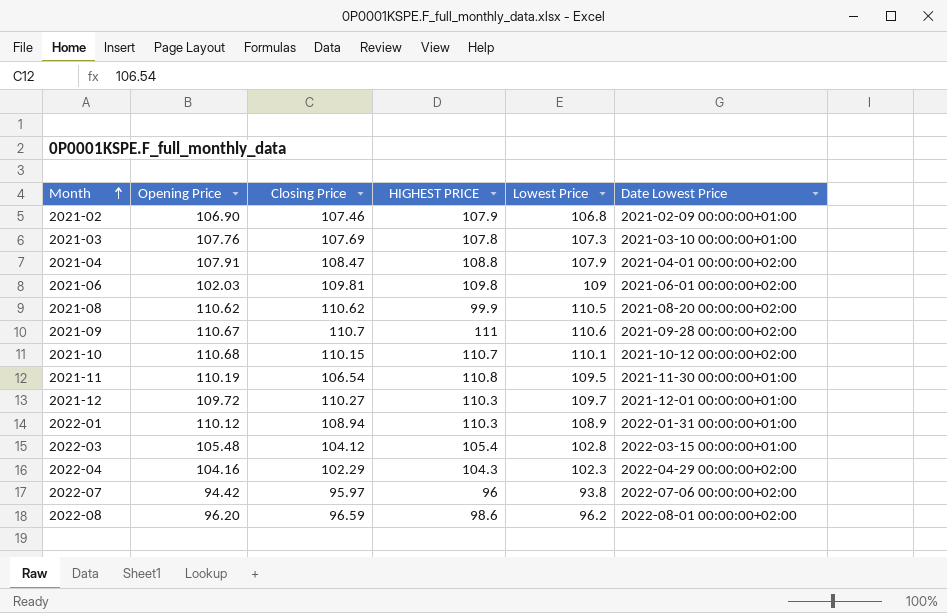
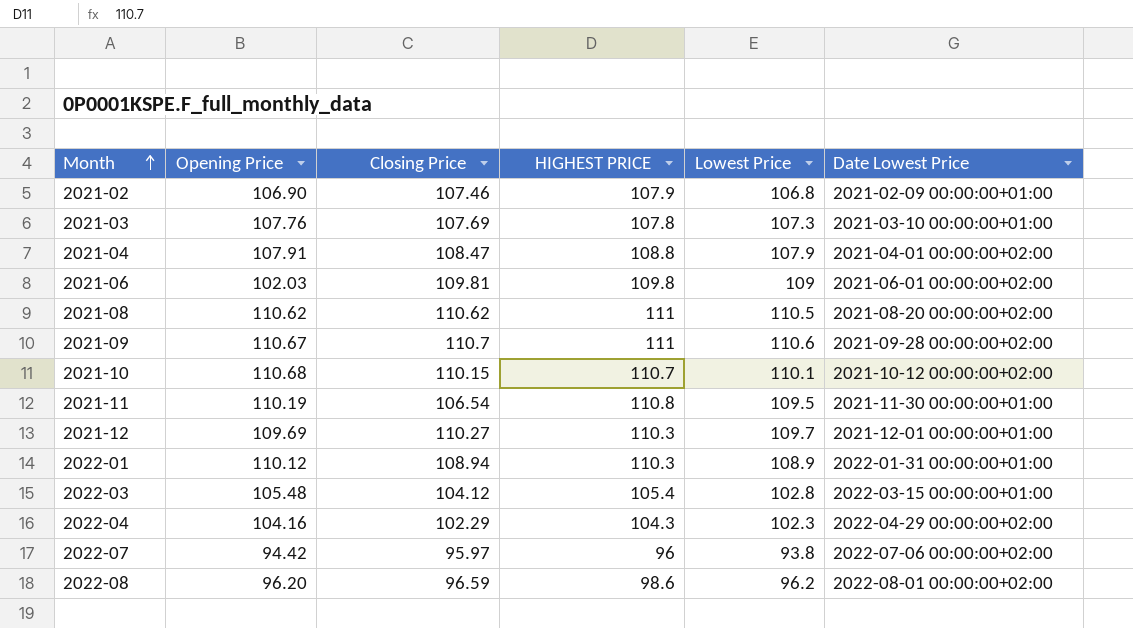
2021-08 | HIGHEST PRICE: 99.9 -> 111
2021-12 | Opening Price: 109.72 -> 109.69

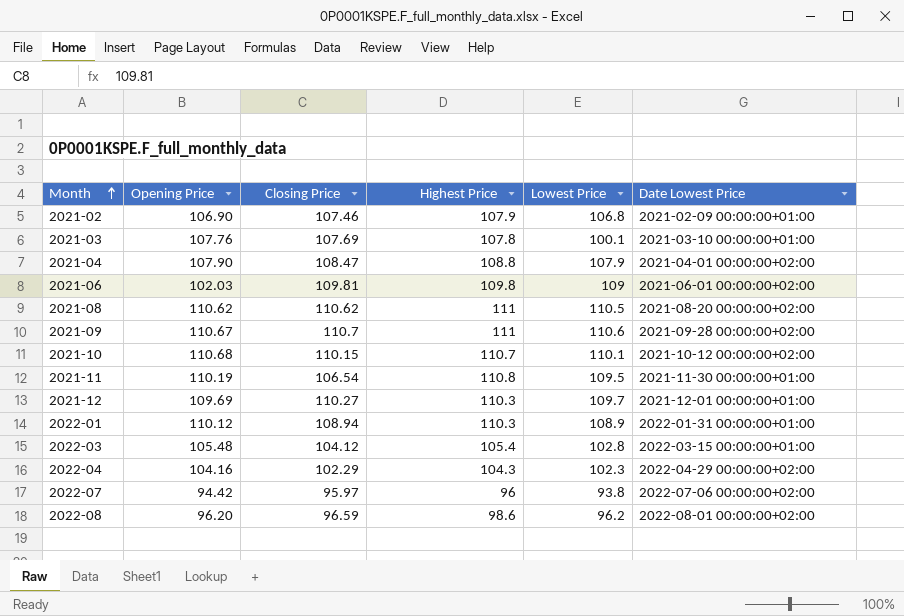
column name: HIGHEST PRICE -> Highest Price
2021-03 | Lowest Price: 107.3 -> 100.1
2021-04 | Opening Price: 107.91 -> 107.90

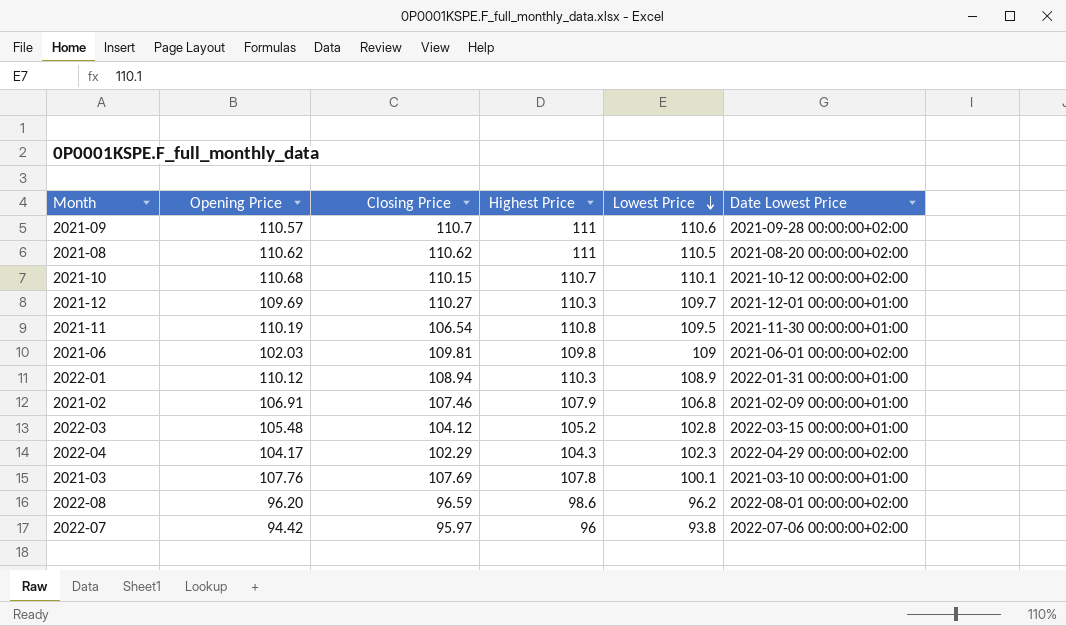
row order: Month ascending -> Lowest Price descending
row 2021-04: 107.90 | 108.47 | 108.8 | 107.9 | 2021-04-01 00:00:00+02:00 -> none
2021-09 | Opening Price: 110.67 -> 110.57
2021-02 | Opening Price: 106.90 -> 106.91
2022-03 | Highest Price: 105.4 -> 105.2
2022-04 | Opening Price: 104.16 -> 104.17

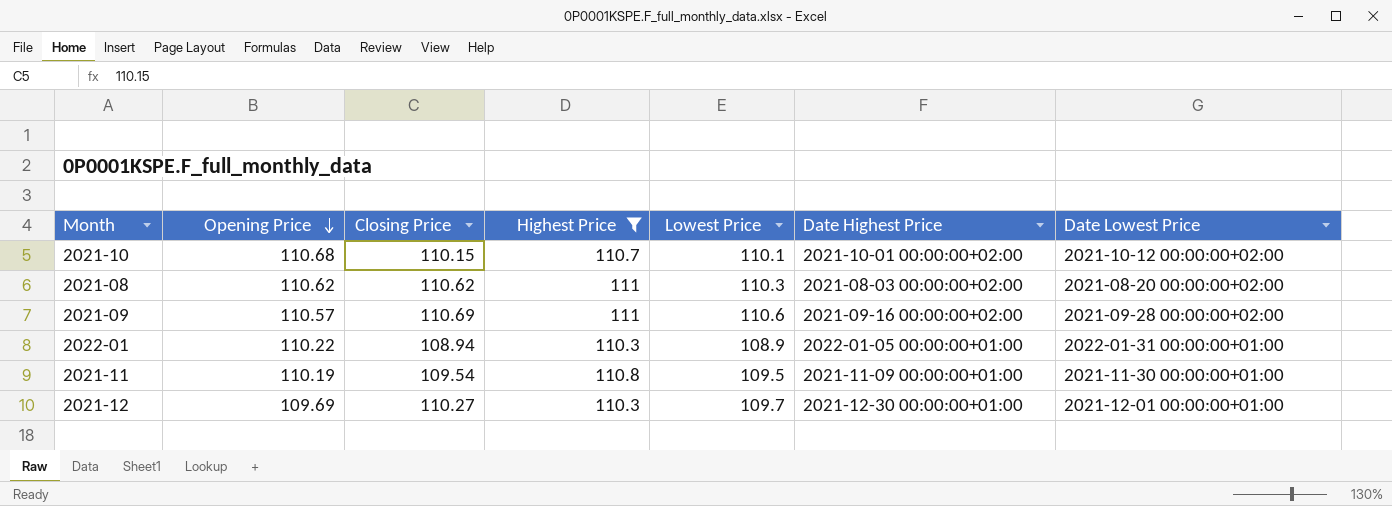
filter: none -> Highest Price >= 110.3
row order: Lowest Price descending -> Opening Price descending
column Date Highest Price | position: none -> 6
2021-08 | Lowest Price: 110.5 -> 110.3
2021-09 | Closing Price: 110.7 -> 110.69
2022-01 | Opening Price: 110.12 -> 110.22
2021-11 | Closing Price: 106.54 -> 109.54

